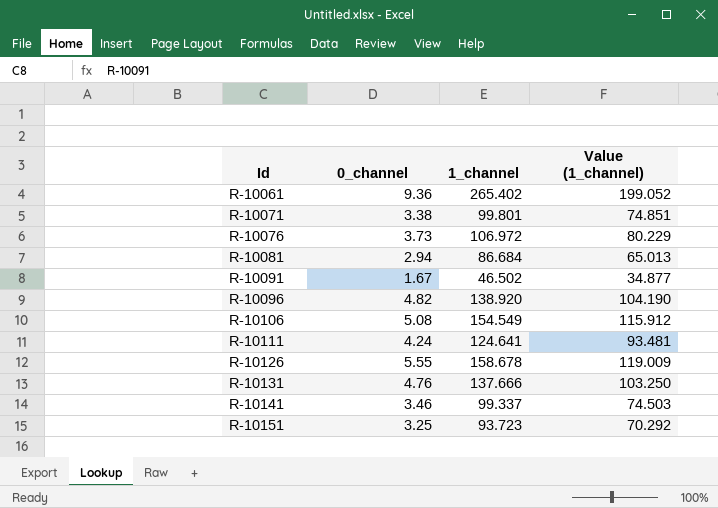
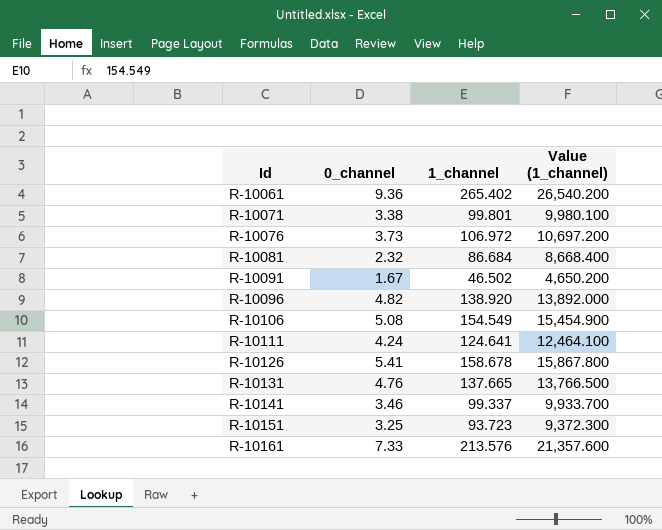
column Value (1_channel) | formula: [1_channel] * 0.75 -> [1_channel] * 100
R-10081 | 0_channel: 2.94 -> 2.32
R-10126 | 0_channel: 5.55 -> 5.41
R-10131 | 1_channel: 137.666 -> 137.665
row R-10161: none -> 7.33 | 213.576 | 21,357.600

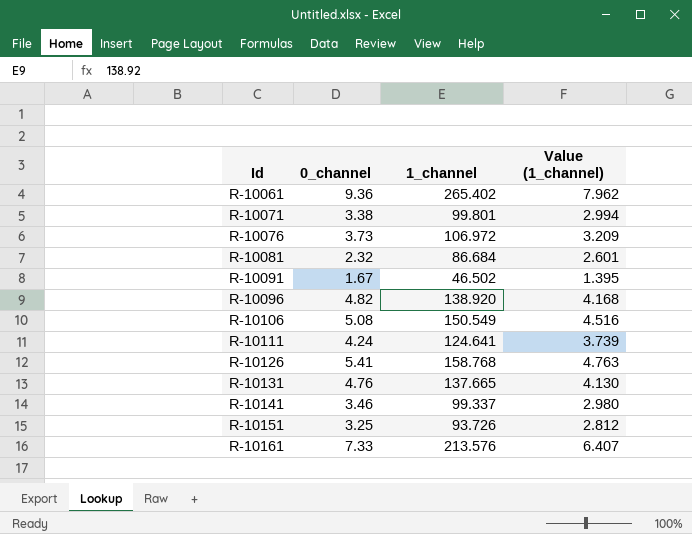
column Value (1_channel) | formula: [1_channel] * 100 -> [1_channel] * 0.03
R-10106 | 1_channel: 154.549 -> 150.549
R-10126 | 1_channel: 158.678 -> 158.768
R-10151 | 1_channel: 93.723 -> 93.726

